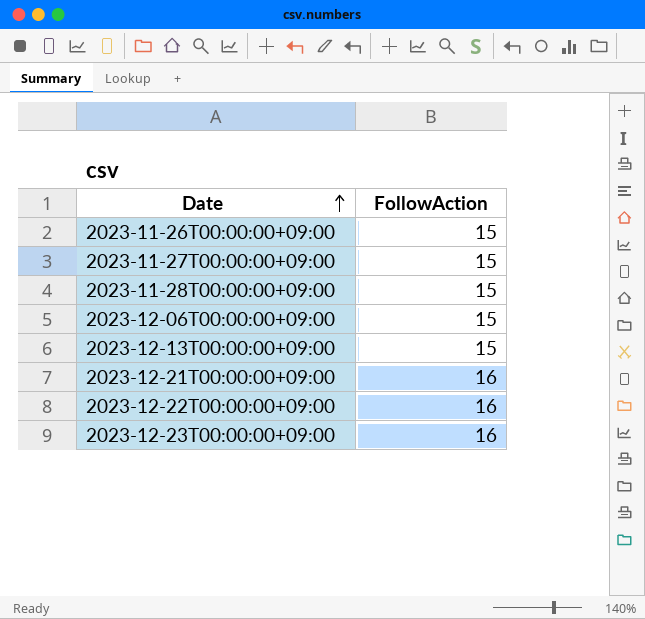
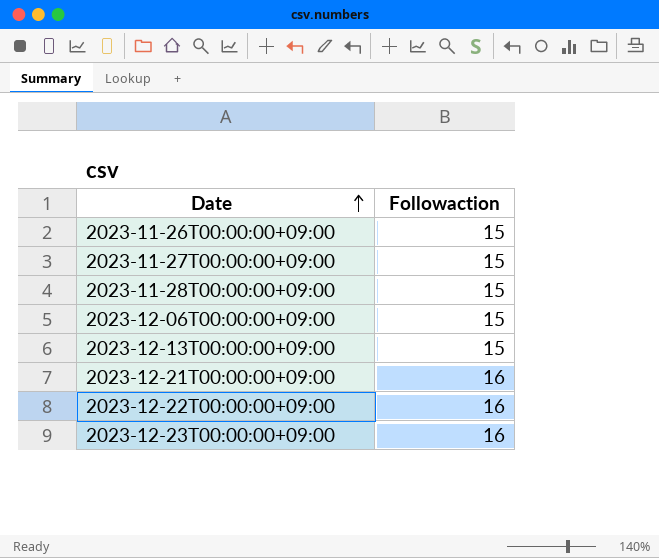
column name: FollowAction -> Followaction

